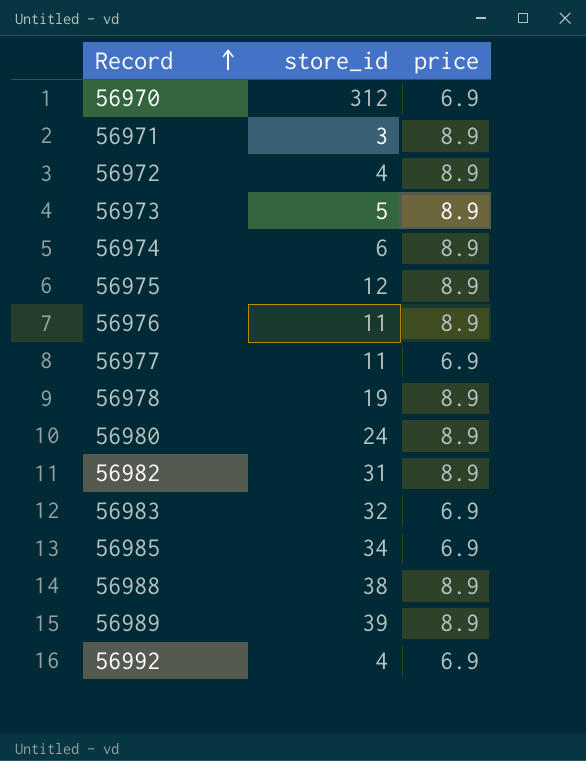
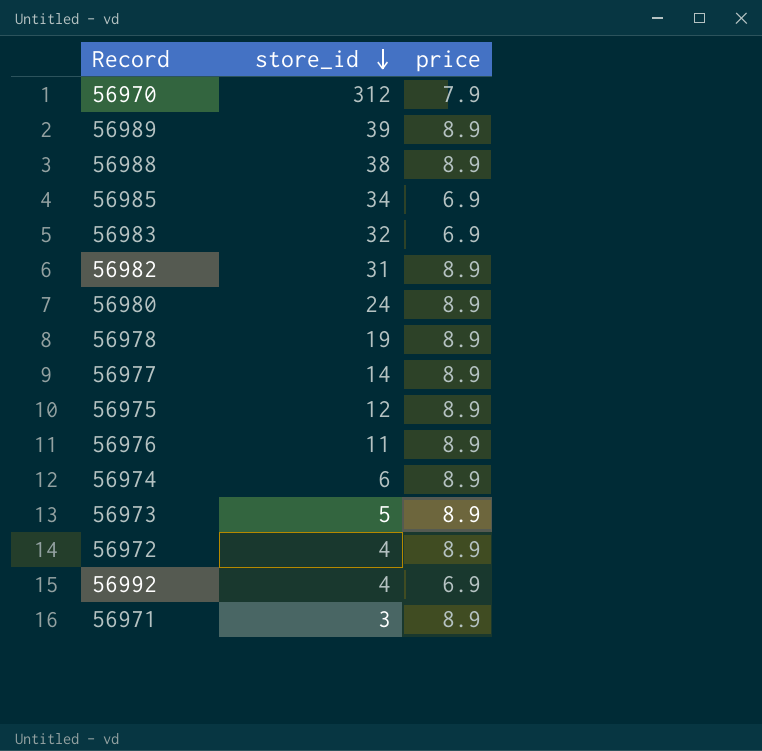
row order: Record ascending -> store_id descending
56970 | price: 6.9 -> 7.9
56977 | store_id: 11 -> 14
56977 | price: 6.9 -> 8.9

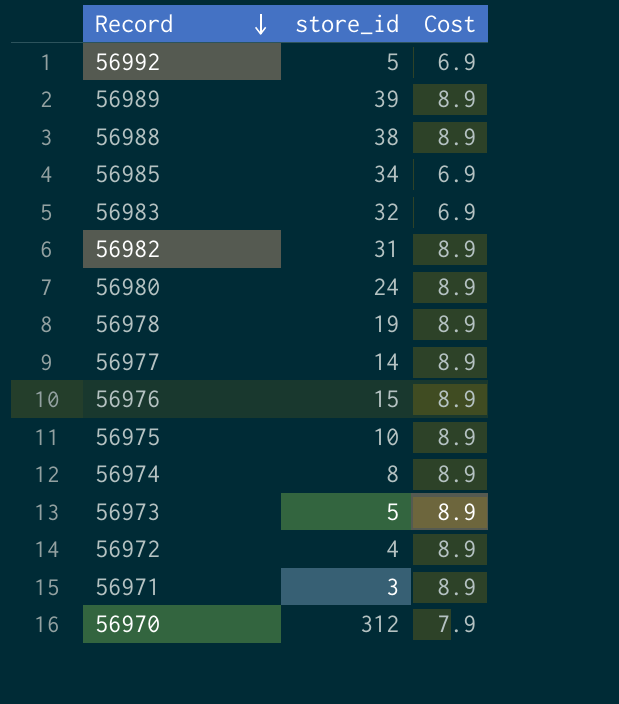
row order: store_id descending -> Record descending
column name: price -> Cost
56992 | store_id: 4 -> 5
56976 | store_id: 11 -> 15
56975 | store_id: 12 -> 10
56974 | store_id: 6 -> 8

